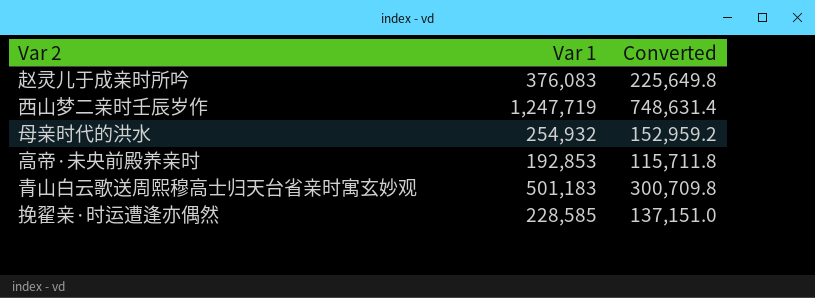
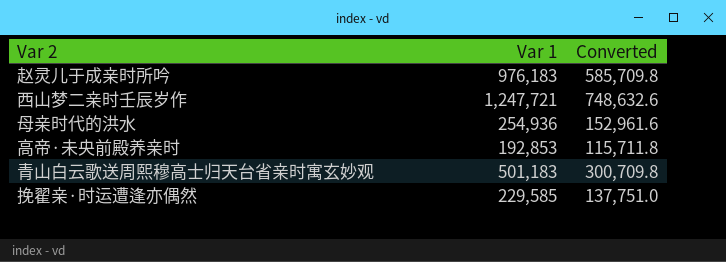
赵灵儿于成亲时所吟 | Var 1: 376,083 -> 976,183
赵灵儿于成亲时所吟 | Converted: 225,649.8 -> 585,709.8
西山梦二亲时壬辰岁作 | Var 1: 1,247,719 -> 1,247,721
西山梦二亲时壬辰岁作 | Converted: 748,631.4 -> 748,632.6
母亲时代的洪水 | Var 1: 254,932 -> 254,936
母亲时代的洪水 | Converted: 152,959.2 -> 152,961.6
挽翟亲·时运遭逢亦偶然 | Var 1: 228,585 -> 229,585
挽翟亲·时运遭逢亦偶然 | Converted: 137,151.0 -> 137,751.0

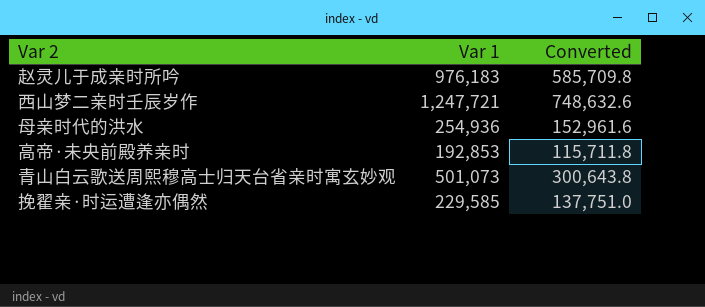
青山白云歌送周熙穆高士归天台省亲时寓玄妙观 | Var 1: 501,183 -> 501,073
青山白云歌送周熙穆高士归天台省亲时寓玄妙观 | Converted: 300,709.8 -> 300,643.8

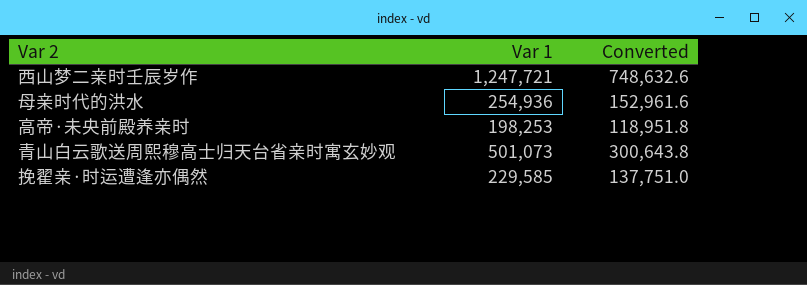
row 赵灵儿于成亲时所吟: 976,183 | 585,709.8 -> none
高帝·未央前殿养亲时 | Var 1: 192,853 -> 198,253
高帝·未央前殿养亲时 | Converted: 115,711.8 -> 118,951.8

